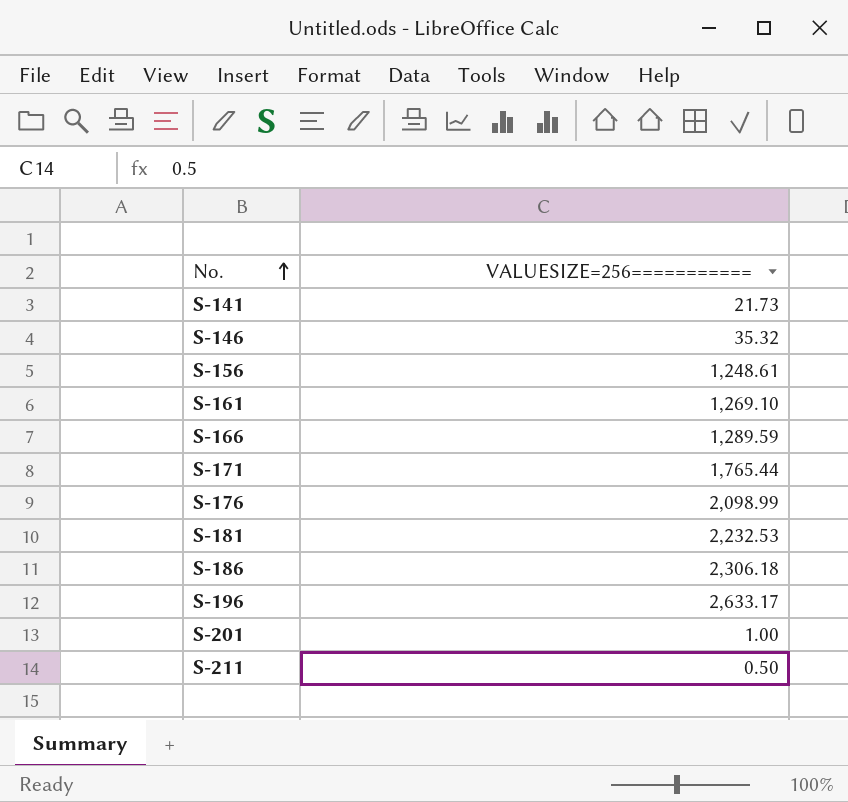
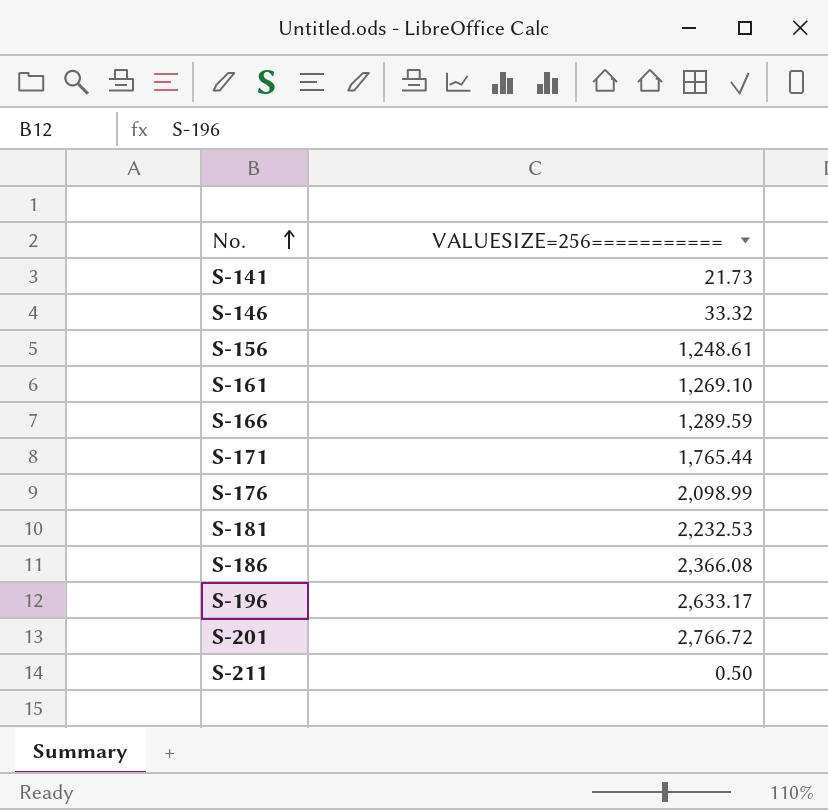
S-146 | VALUESIZE=256===========: 35.32 -> 33.32
S-186 | VALUESIZE=256===========: 2,306.18 -> 2,366.08
S-201 | VALUESIZE=256===========: 1.00 -> 2,766.72

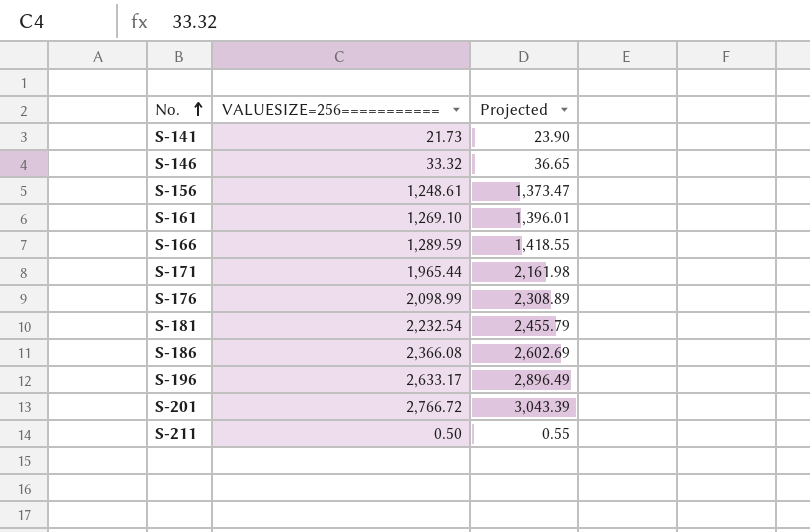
column Projected | formula: none -> [VALUESIZE=256===========] * 1.1
S-171 | VALUESIZE=256===========: 1,765.44 -> 1,965.44
S-181 | VALUESIZE=256===========: 2,232.53 -> 2,232.54

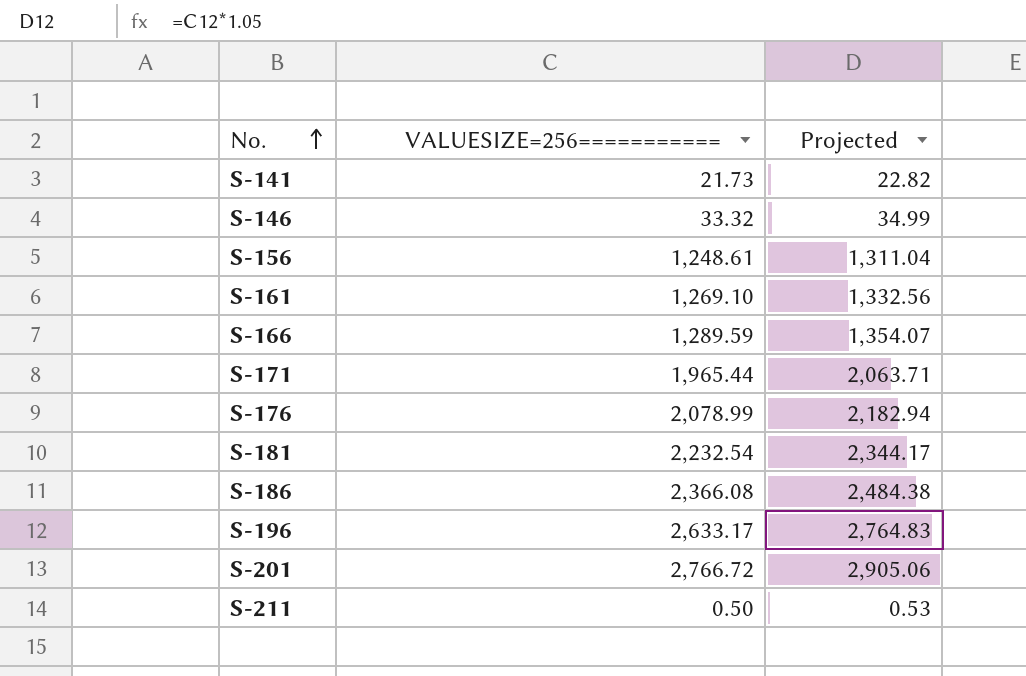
column Projected | formula: [VALUESIZE=256===========] * 1.1 -> [VALUESIZE=256===========] * 1.05
S-176 | VALUESIZE=256===========: 2,098.99 -> 2,078.99

